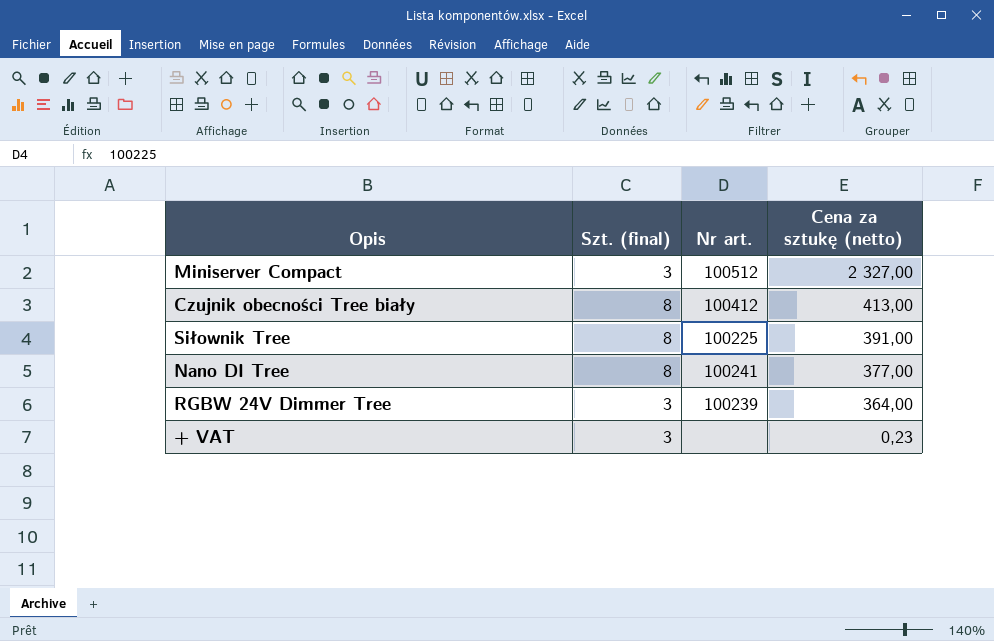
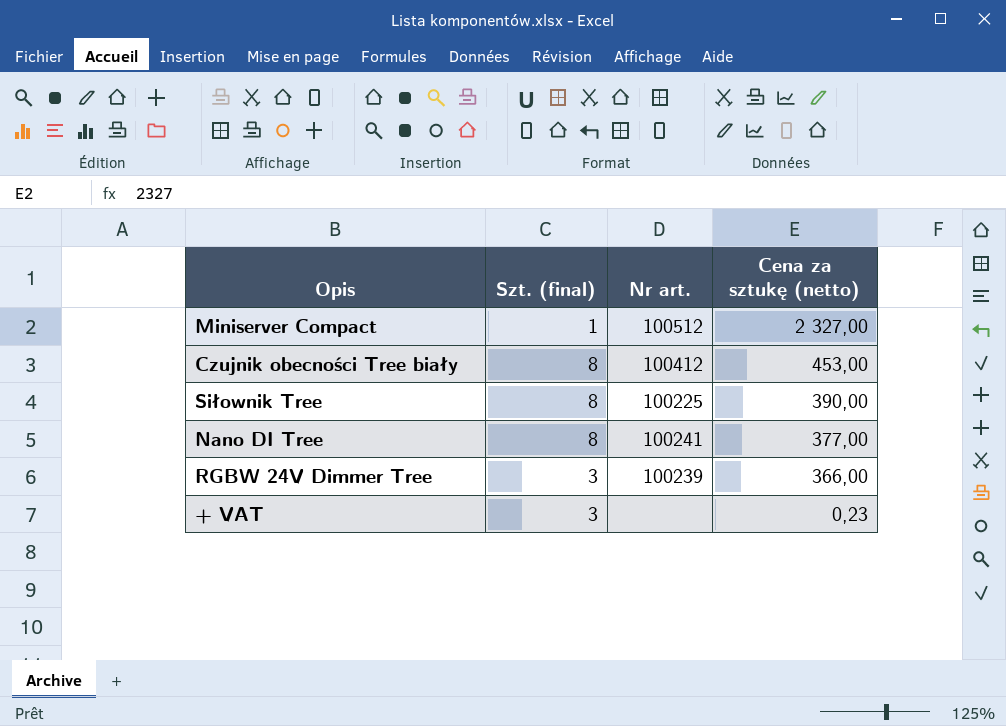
Miniserver Compact | Szt. (final): 3 -> 1
Czujnik obecności Tree biały | Cena za sztukę (netto): 413,00 -> 453,00
Siłownik Tree | Cena za sztukę (netto): 391,00 -> 390,00
RGBW 24V Dimmer Tree | Cena za sztukę (netto): 364,00 -> 366,00

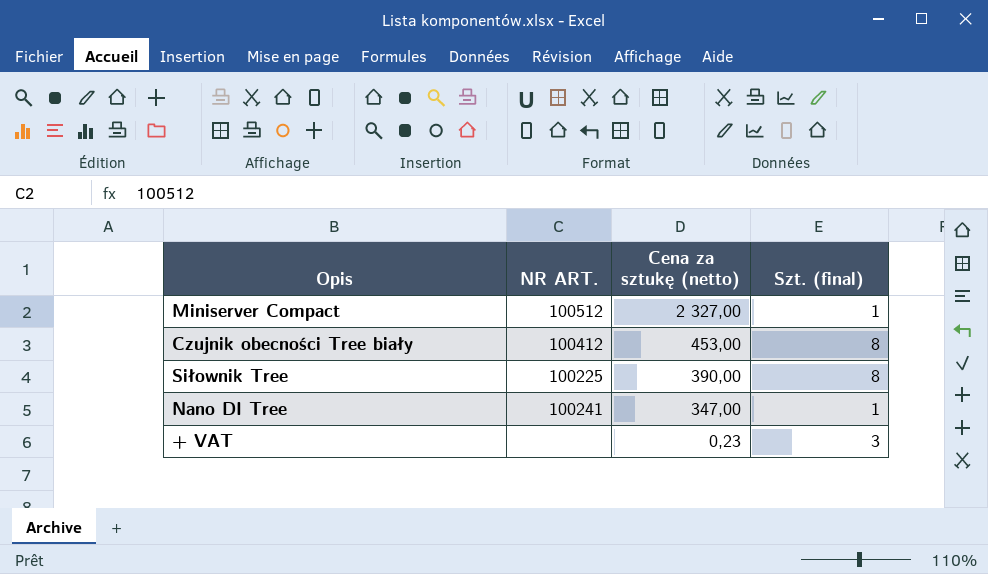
column name: Nr art. -> NR ART.
column Szt. (final) | position: 2 -> 4
row RGBW 24V Dimmer Tree: 3 | 100239 | 366,00 -> none
Nano DI Tree | Cena za sztukę (netto): 377,00 -> 347,00
Nano DI Tree | Szt. (final): 8 -> 1

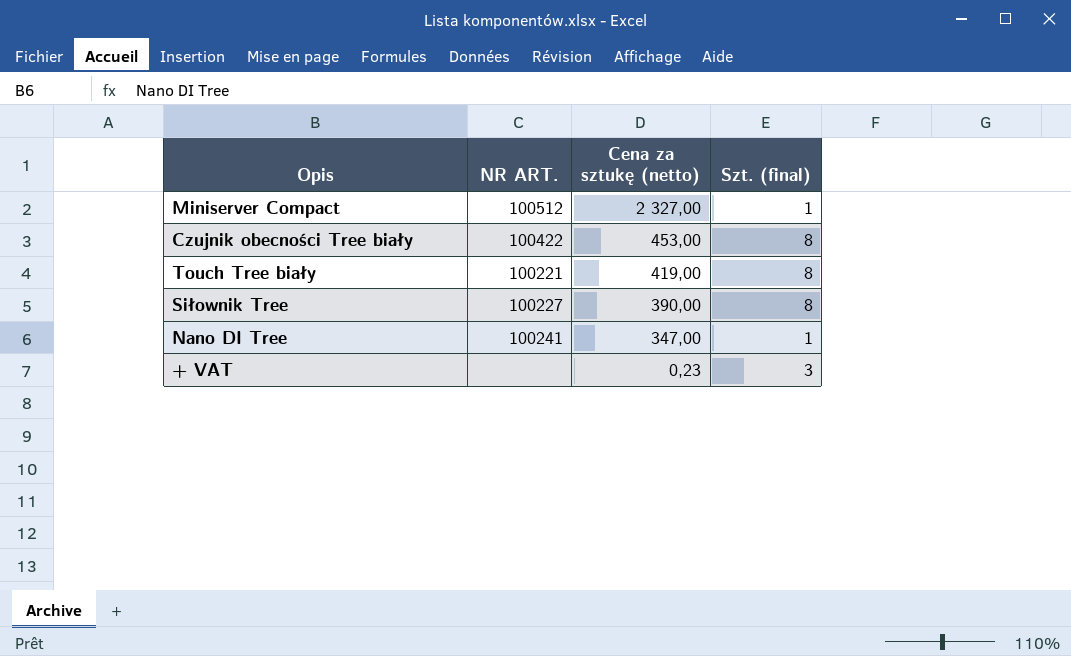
Czujnik obecności Tree biały | NR ART.: 100412 -> 100422
row Touch Tree biały: none -> 100221 | 419,00 | 8
Siłownik Tree | NR ART.: 100225 -> 100227

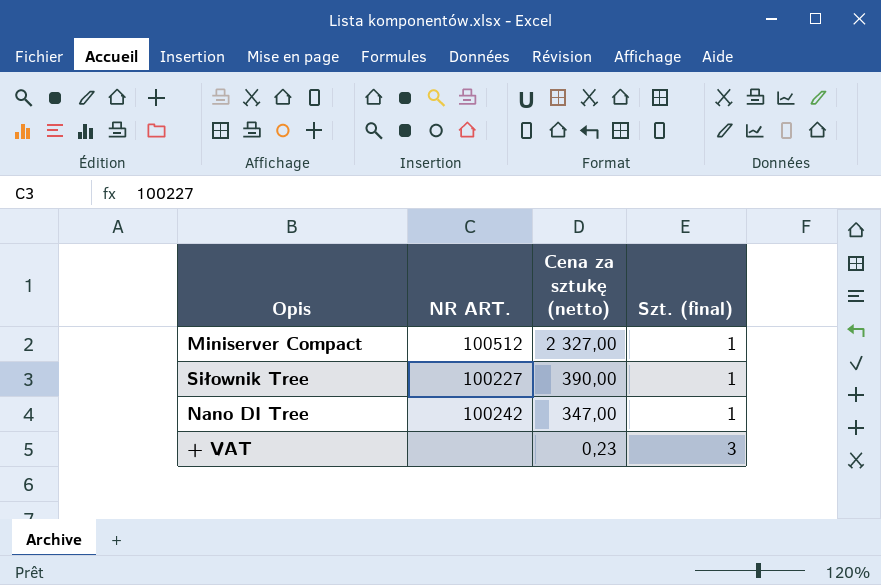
row Czujnik obecności Tree biały: 100422 | 453,00 | 8 -> none
row Touch Tree biały: 100221 | 419,00 | 8 -> none
Siłownik Tree | Szt. (final): 8 -> 1
Nano DI Tree | NR ART.: 100241 -> 100242

